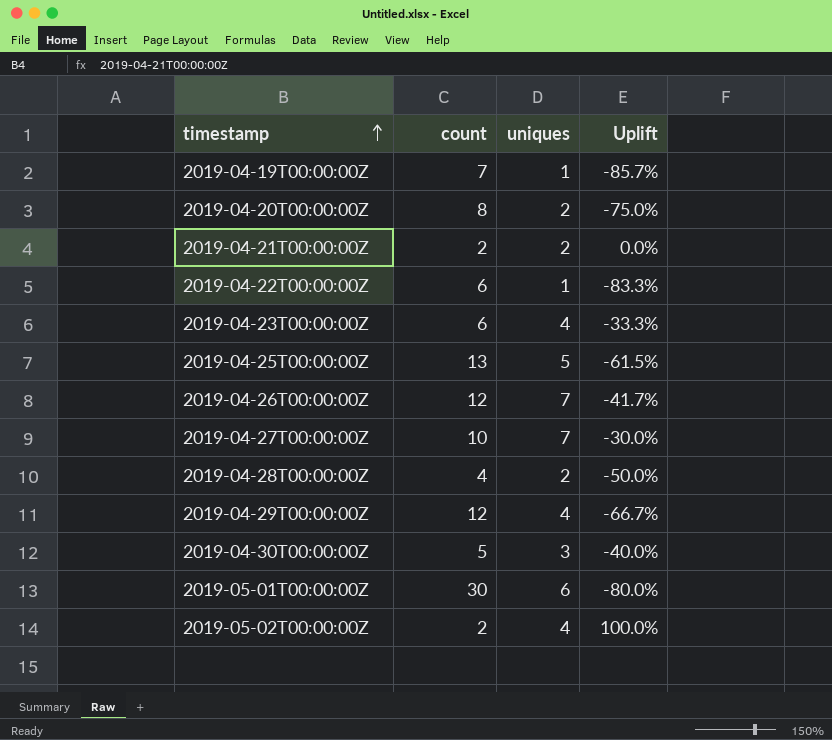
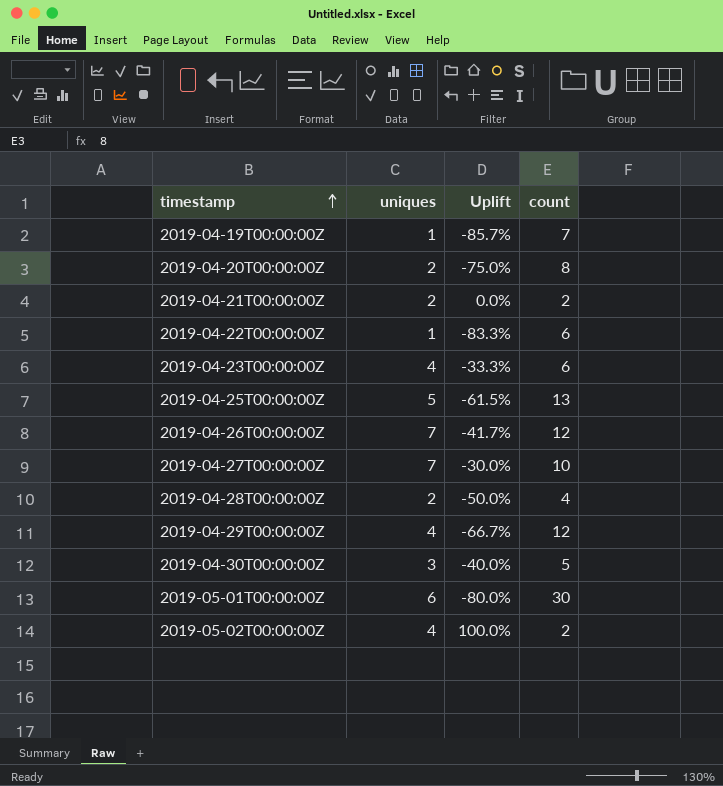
column count | position: 2 -> 4

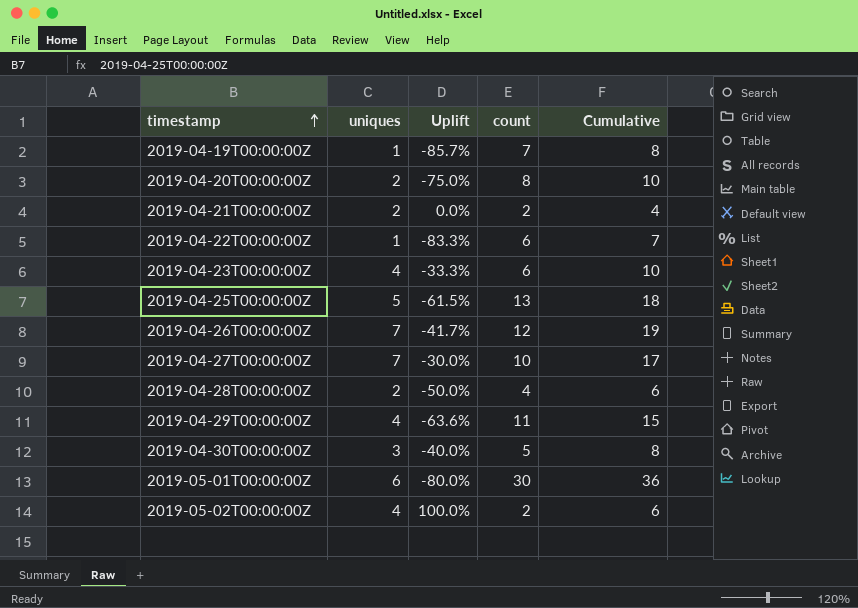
column Cumulative | formula: none -> [uniques] + [count]
2019-04-29T00:00:00Z | Uplift: -66.7% -> -63.6%
2019-04-29T00:00:00Z | count: 12 -> 11

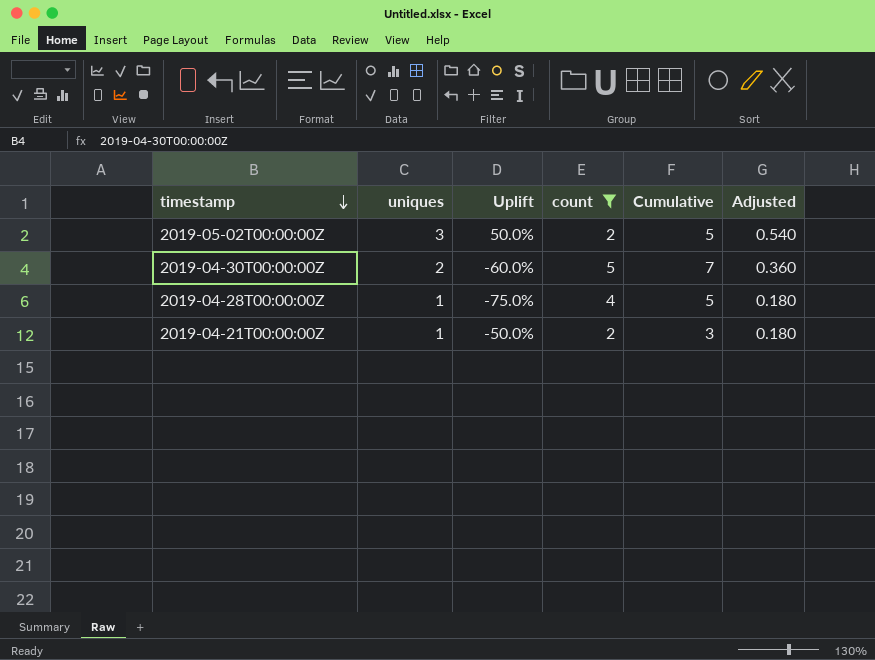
filter: none -> count <= 5
row order: timestamp ascending -> timestamp descending
column Adjusted | formula: none -> [uniques] * 0.18
2019-05-02T00:00:00Z | uniques: 4 -> 3
2019-05-02T00:00:00Z | Uplift: 100.0% -> 50.0%
2019-05-02T00:00:00Z | Cumulative: 6 -> 5
2019-04-30T00:00:00Z | uniques: 3 -> 2
2019-04-30T00:00:00Z | Uplift: -40.0% -> -60.0%
2019-04-30T00:00:00Z | Cumulative: 8 -> 7
2019-04-28T00:00:00Z | uniques: 2 -> 1
2019-04-28T00:00:00Z | Uplift: -50.0% -> -75.0%
2019-04-28T00:00:00Z | Cumulative: 6 -> 5
2019-04-21T00:00:00Z | uniques: 2 -> 1
2019-04-21T00:00:00Z | Uplift: 0.0% -> -50.0%
2019-04-21T00:00:00Z | Cumulative: 4 -> 3

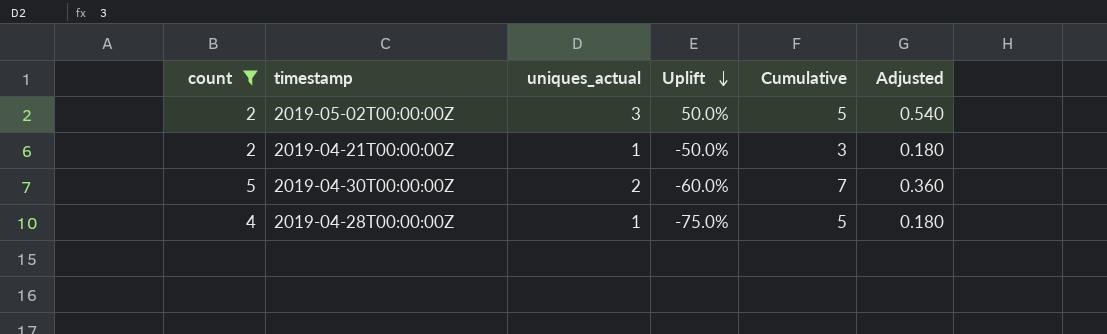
row order: timestamp descending -> Uplift descending
column count | position: 4 -> 1
column name: uniques -> uniques_actual

